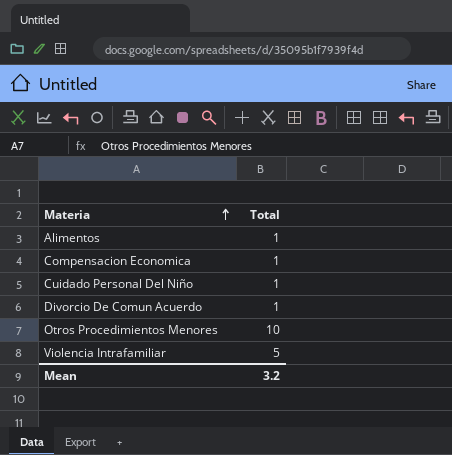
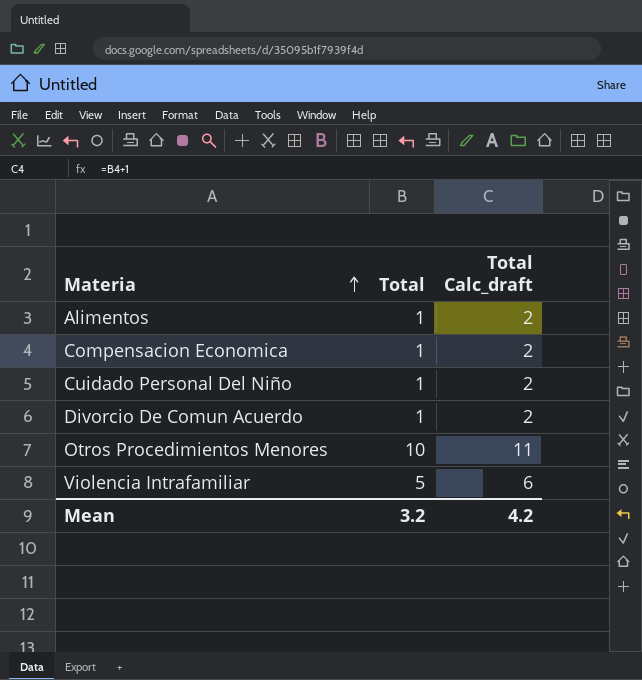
column Total Calc_draft | formula: none -> [Total] + 1

